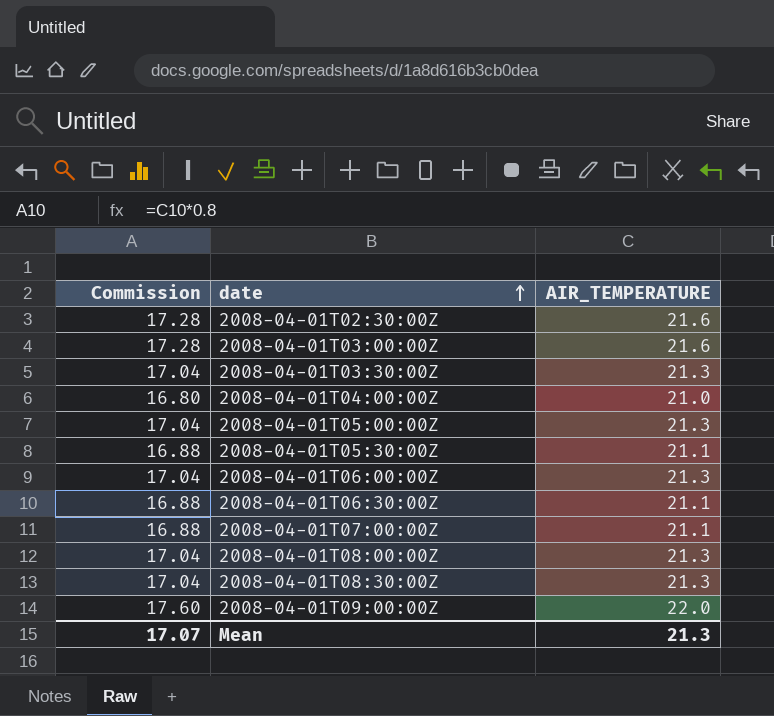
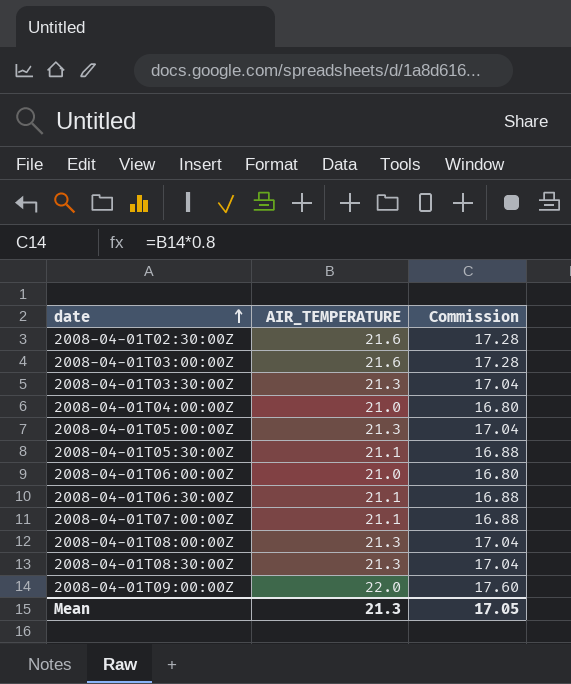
column Commission | position: 1 -> 3
2008-04-01T06:00:00Z | AIR_TEMPERATURE: 21.3 -> 21.0
2008-04-01T06:00:00Z | Commission: 17.04 -> 16.80
Mean | Commission: 17.07 -> 17.05

